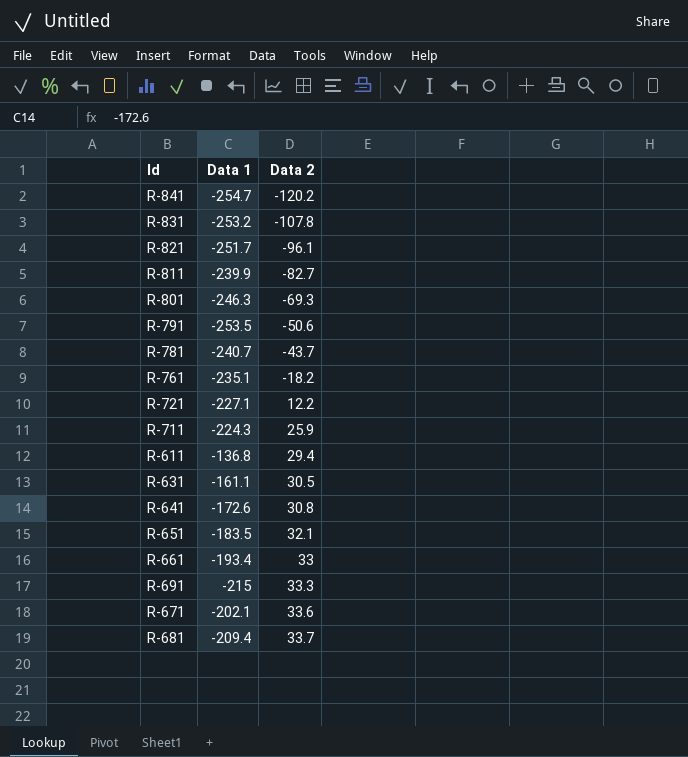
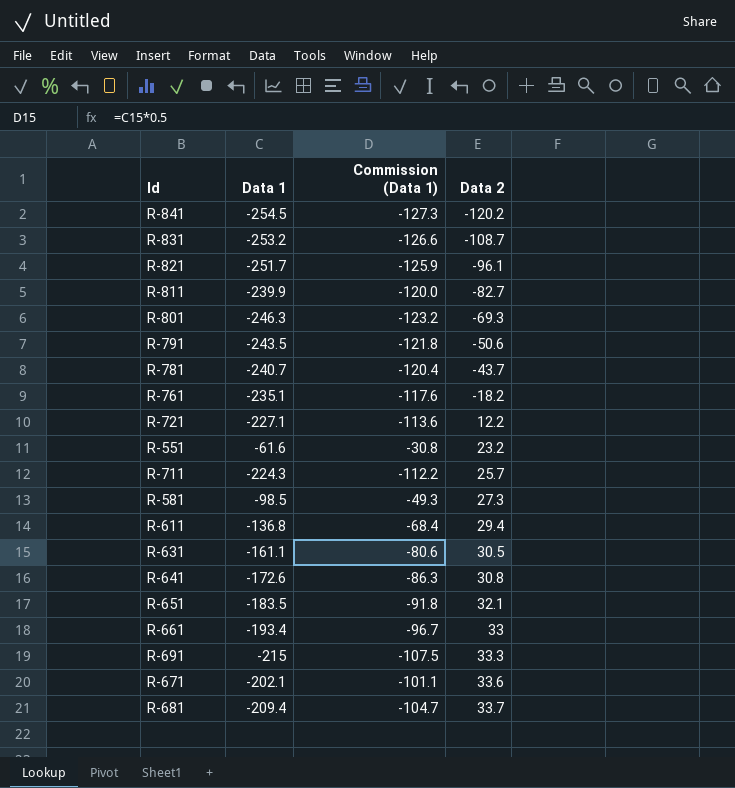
column Commission (Data 1) | formula: none -> [Data 1] * 0.5
R-841 | Data 1: -254.7 -> -254.5
R-831 | Data 2: -107.8 -> -108.7
R-791 | Data 1: -253.5 -> -243.5
row R-551: none -> -61.6 | -30.8 | 23.2
R-711 | Data 2: 25.9 -> 25.7
row R-581: none -> -98.5 | -49.3 | 27.3

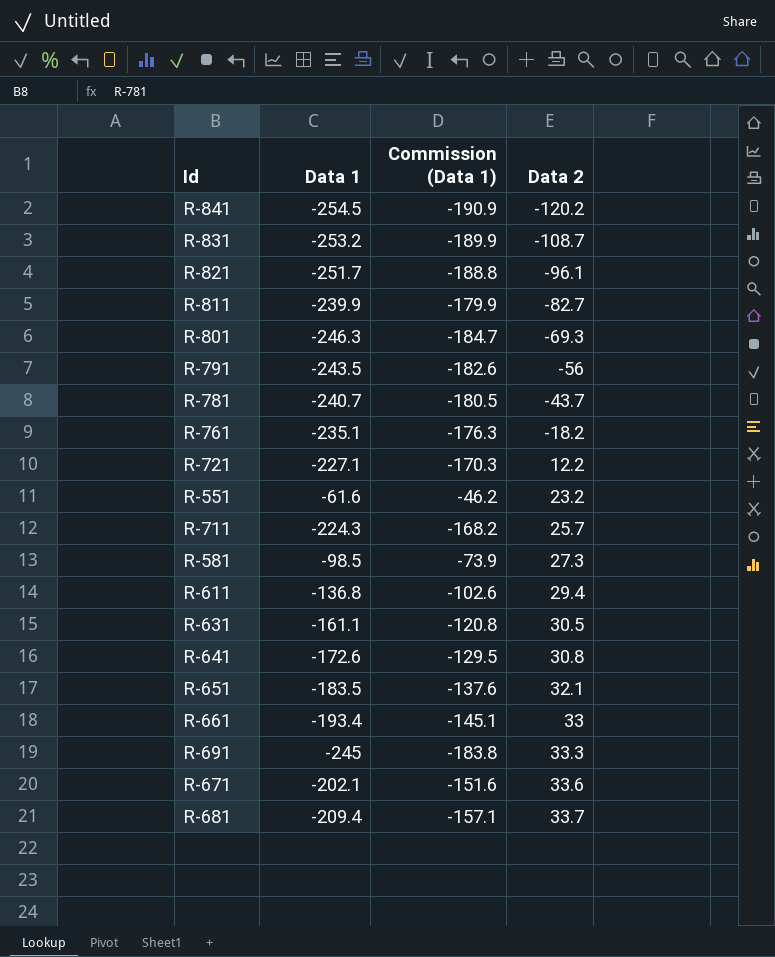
column Commission (Data 1) | formula: [Data 1] * 0.5 -> [Data 1] * 0.75
R-791 | Data 2: -50.6 -> -56
R-691 | Data 1: -215 -> -245

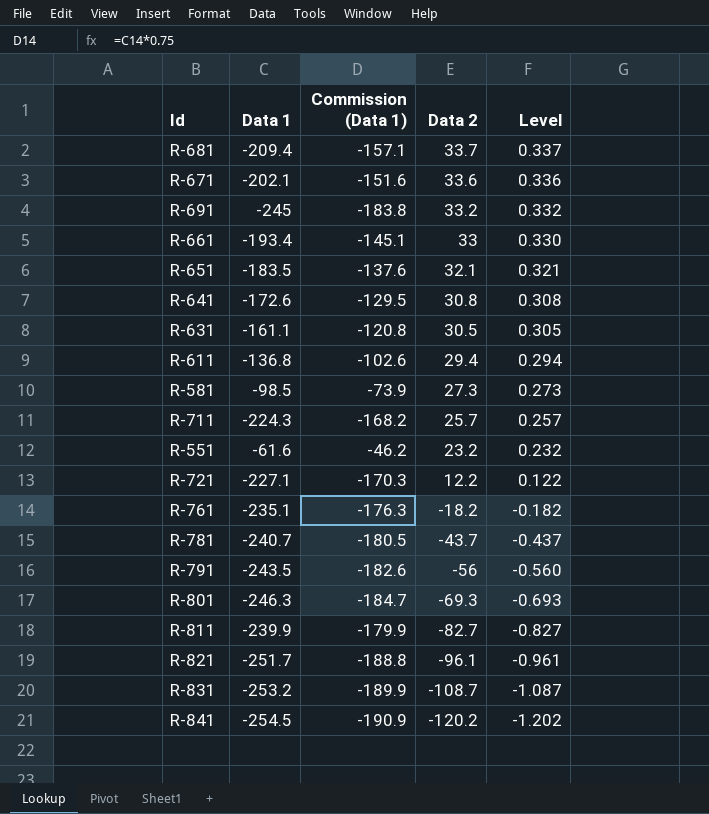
row order: Data 2 ascending -> Data 2 descending
column Level | formula: none -> [Data 2] * 0.01
R-691 | Data 2: 33.3 -> 33.2

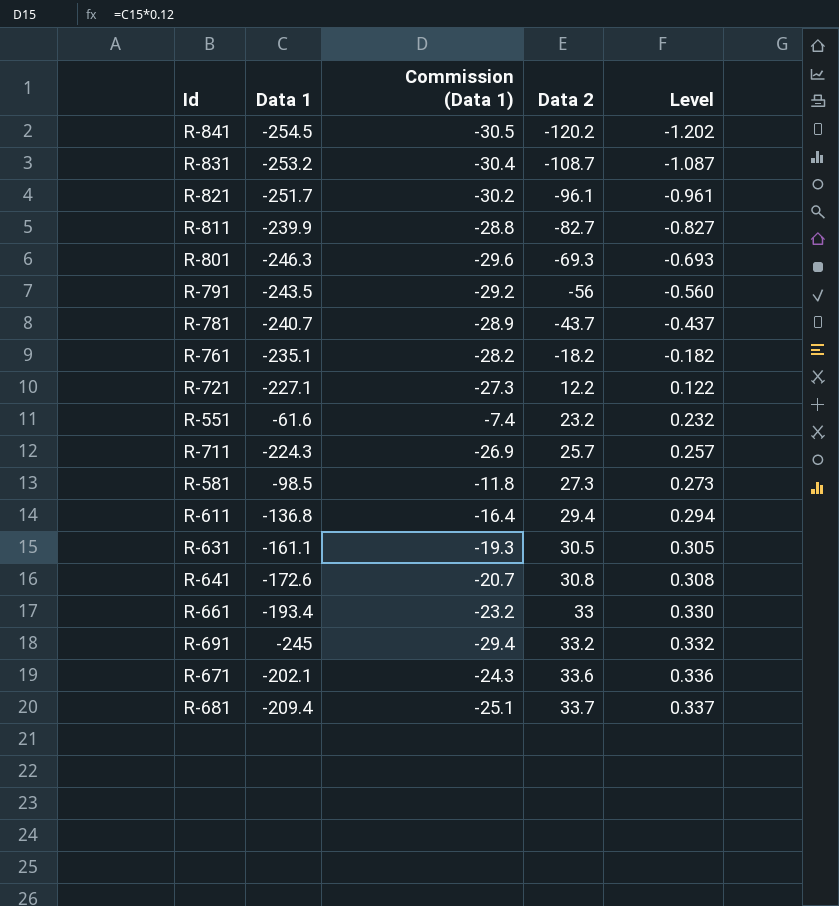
row order: Data 2 descending -> Data 2 ascending
column Commission (Data 1) | formula: [Data 1] * 0.75 -> [Data 1] * 0.12
row R-651: -183.5 | -137.6 | 32.1 | 0.321 -> none

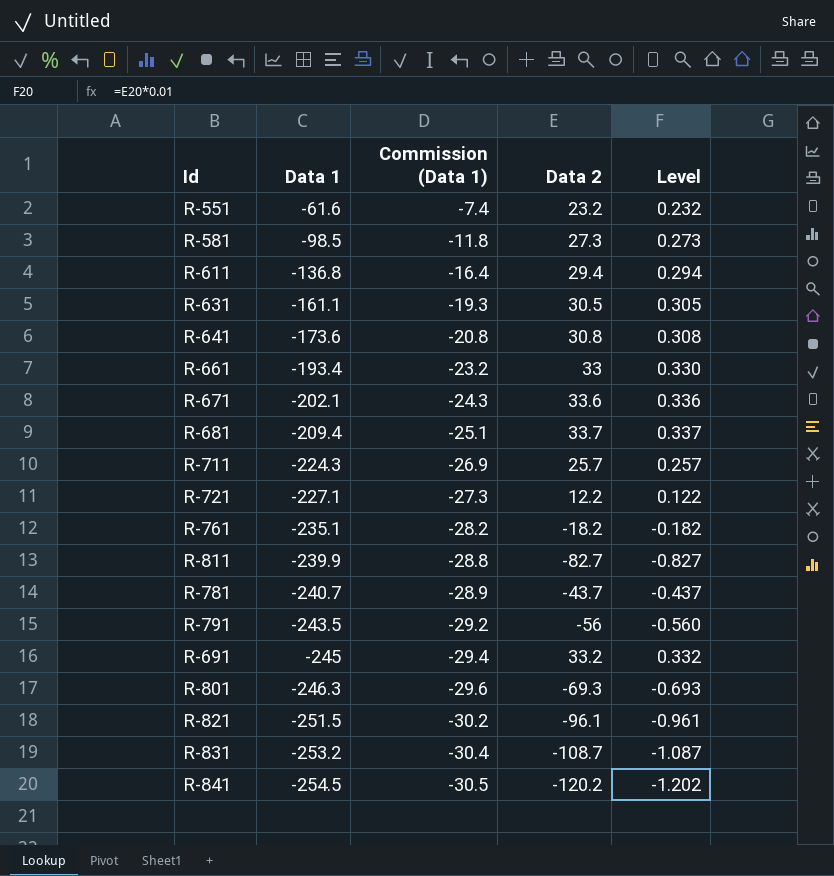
row order: Data 2 ascending -> Data 1 descending
R-641 | Data 1: -172.6 -> -173.6
R-641 | Commission (Data 1): -20.7 -> -20.8
R-821 | Data 1: -251.7 -> -251.5

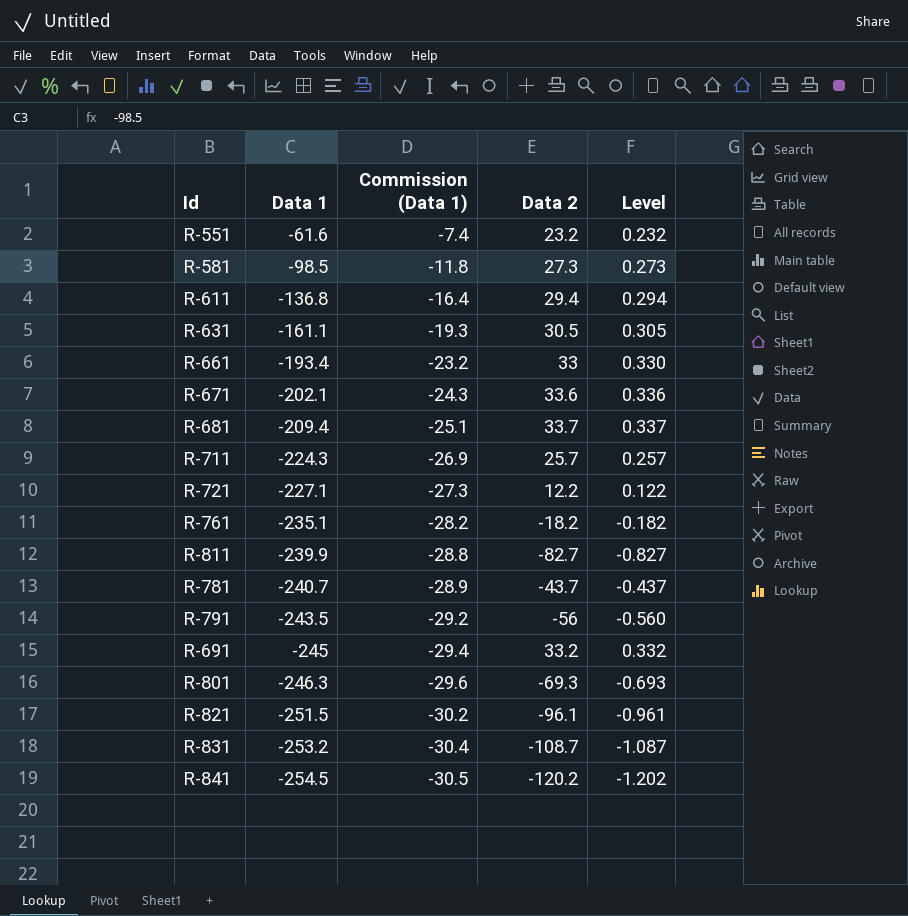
row R-641: -173.6 | -20.8 | 30.8 | 0.308 -> none

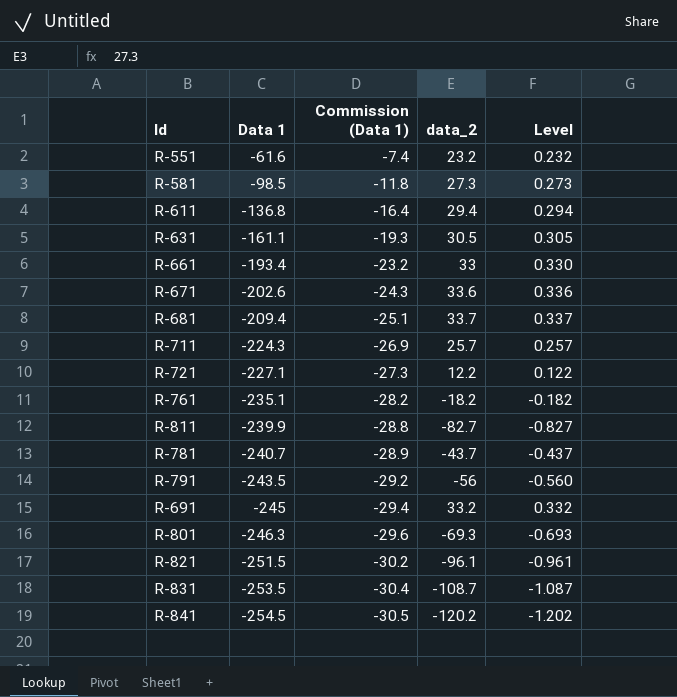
column name: Data 2 -> data_2
R-671 | Data 1: -202.1 -> -202.6
R-831 | Data 1: -253.2 -> -253.5

